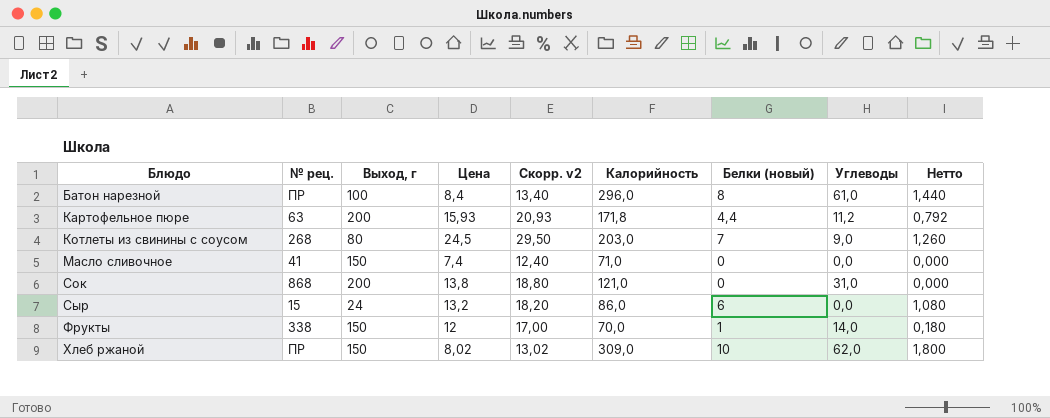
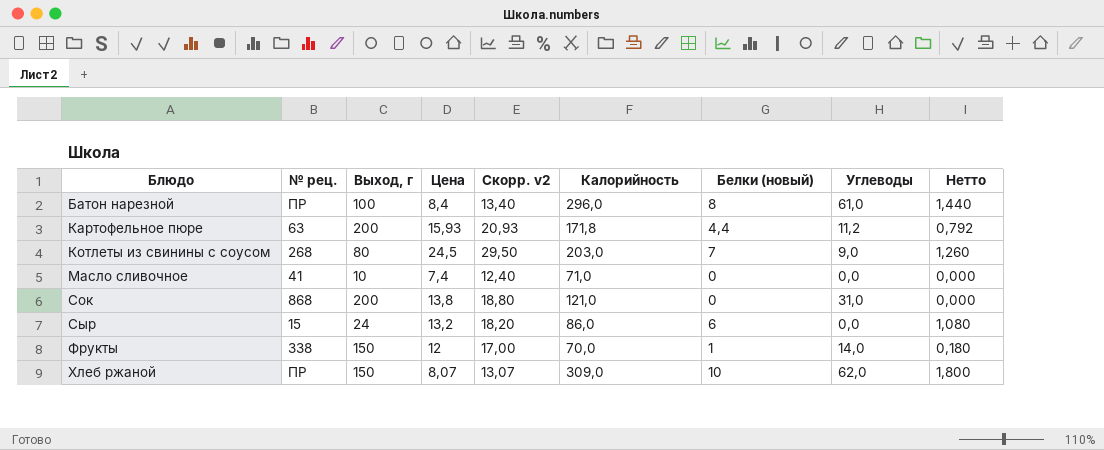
Масло сливочное | Выход, г: 150 -> 10
Хлеб ржаной | Цена: 8,02 -> 8,07
Хлеб ржаной | Скорр. v2: 13,02 -> 13,07

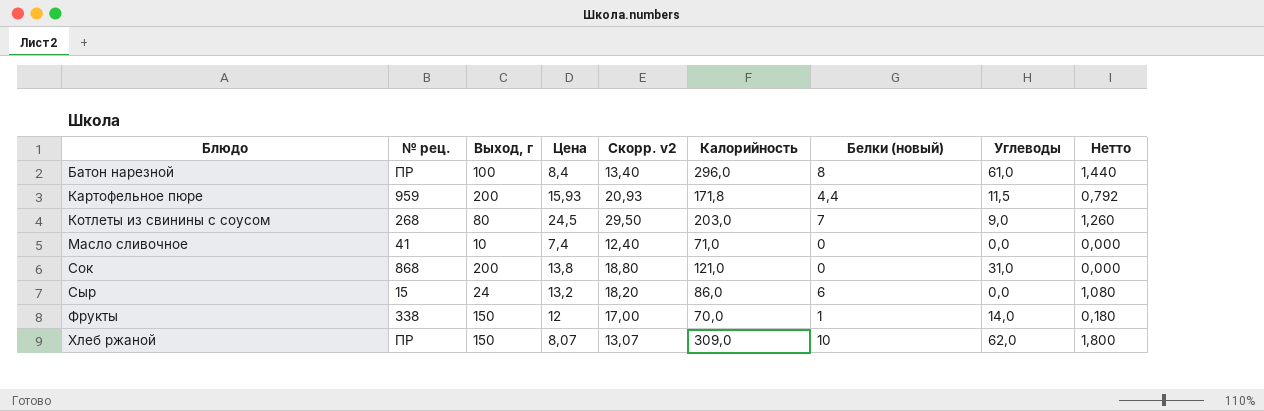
Картофельное пюре | № рец.: 63 -> 959
Картофельное пюре | Углеводы: 11,2 -> 11,5

